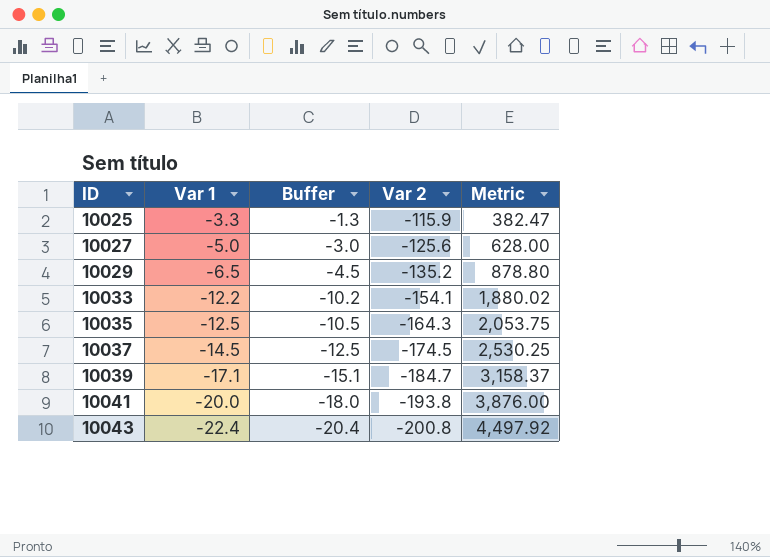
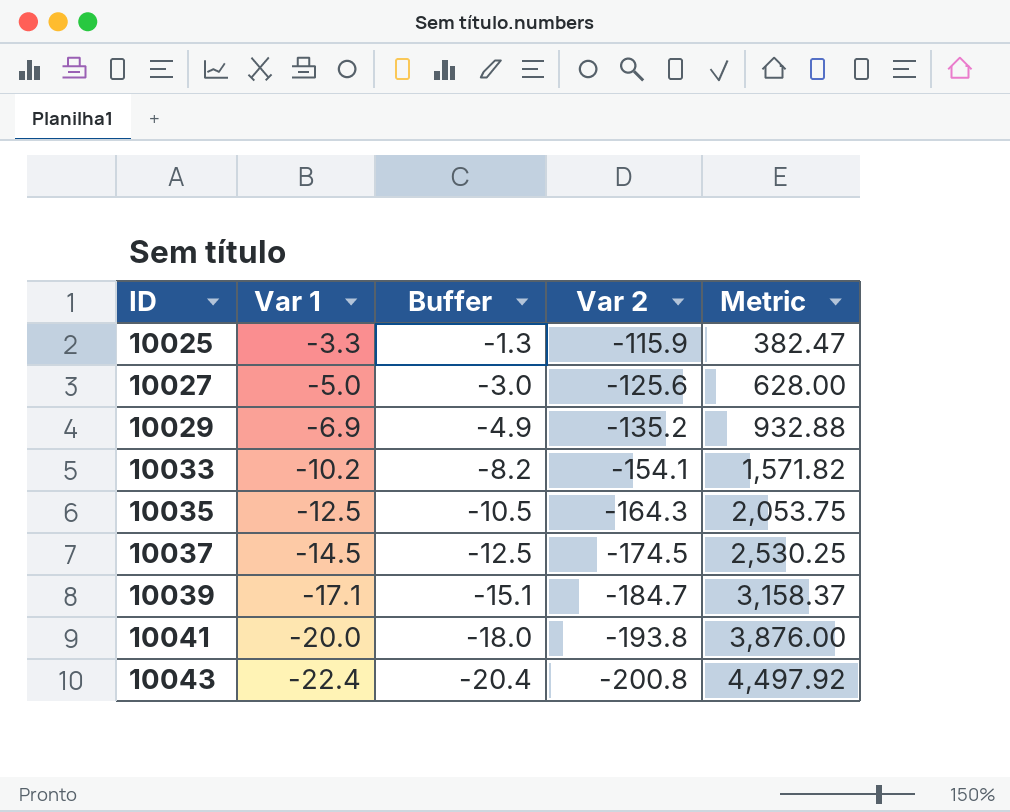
10029 | Var 1: -6.5 -> -6.9
10029 | Buffer: -4.5 -> -4.9
10029 | Metric: 878.80 -> 932.88
10033 | Var 1: -12.2 -> -10.2
10033 | Buffer: -10.2 -> -8.2
10033 | Metric: 1,880.02 -> 1,571.82

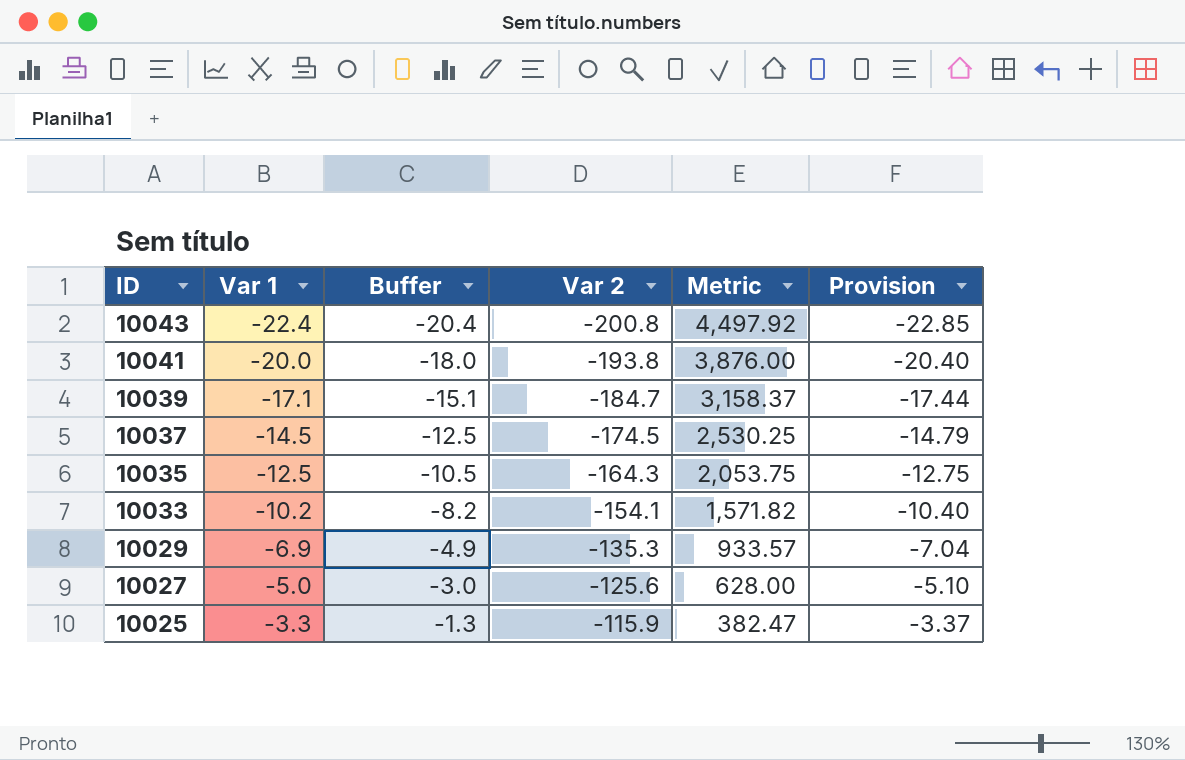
row order: ID ascending -> ID descending
column Provision | formula: none -> [Var 1] * 1.02
10029 | Var 2: -135.2 -> -135.3
10029 | Metric: 932.88 -> 933.57

